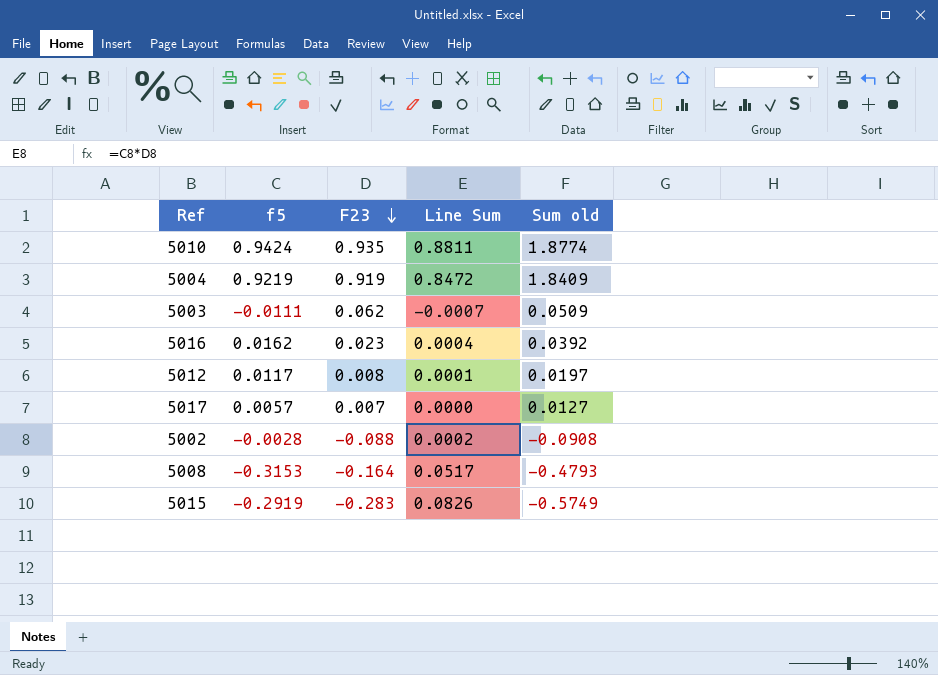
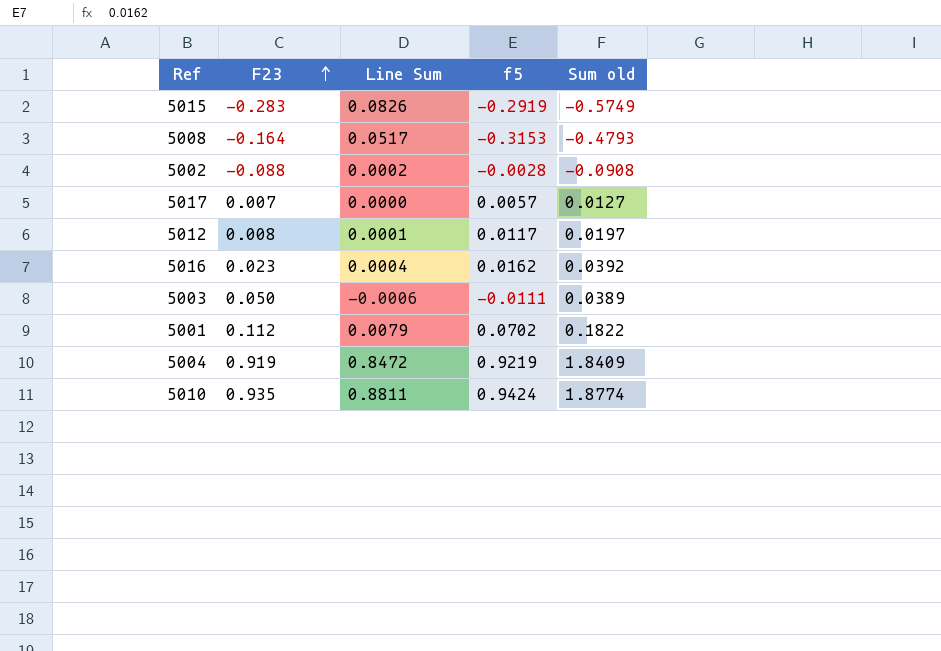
row order: F23 descending -> F23 ascending
column f5 | position: 2 -> 4
5003 | F23: 0.062 -> 0.050
5003 | Line Sum: -0.0007 -> -0.0006
5003 | Sum old: 0.0509 -> 0.0389
row 5001: none -> 0.112 | 0.0079 | 0.0702 | 0.1822

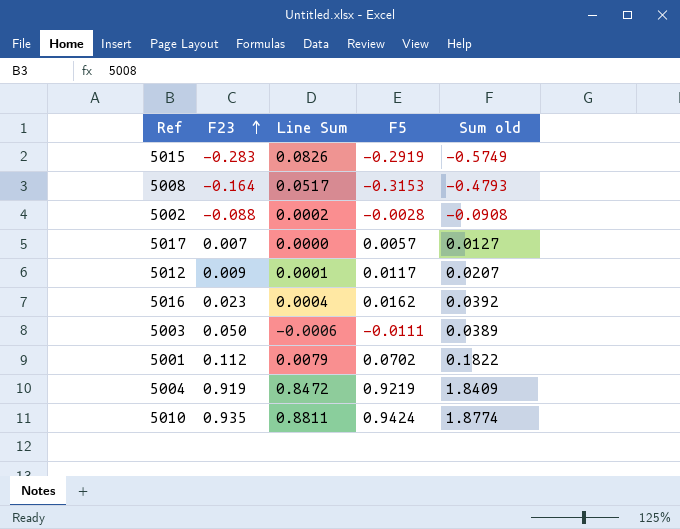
column name: f5 -> F5
5012 | F23: 0.008 -> 0.009
5012 | Sum old: 0.0197 -> 0.0207

